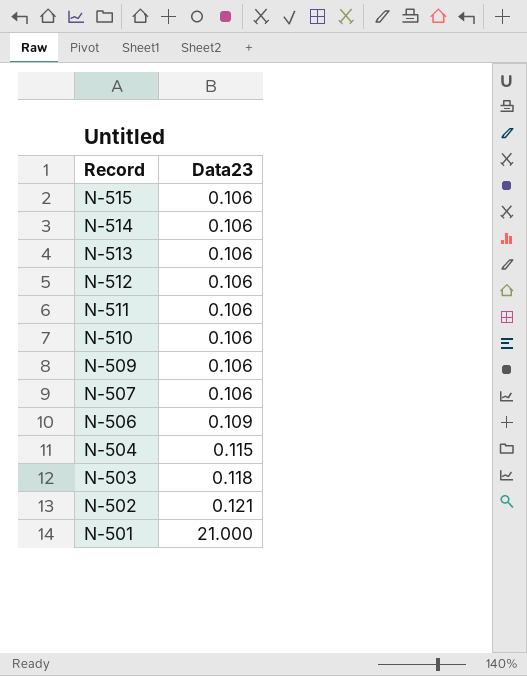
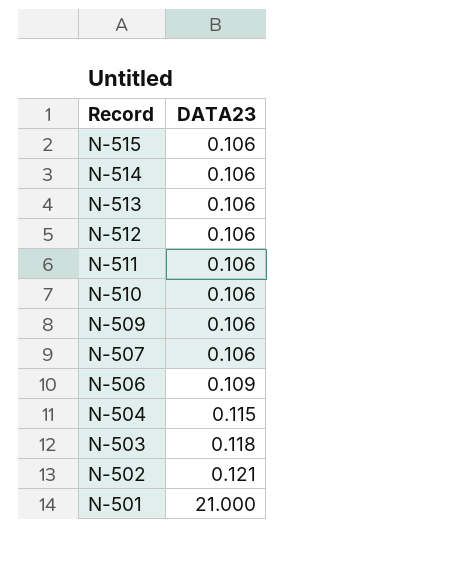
column name: Data23 -> DATA23

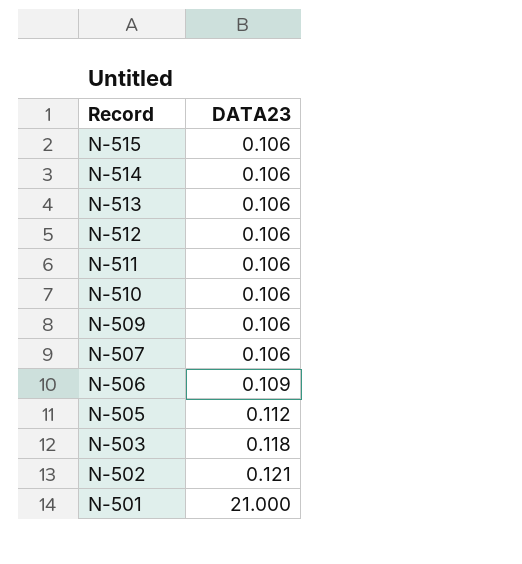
row N-504: 0.115 -> none
row N-505: none -> 0.112

